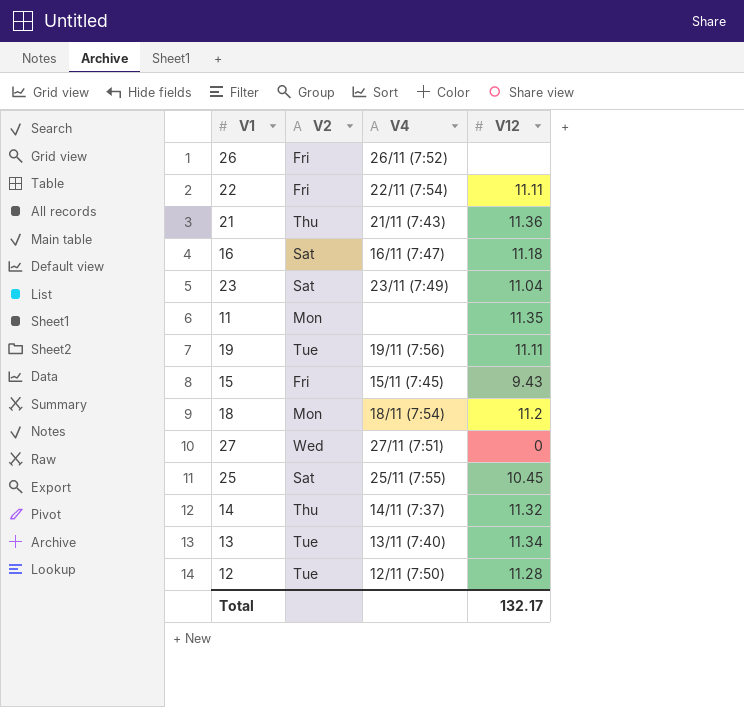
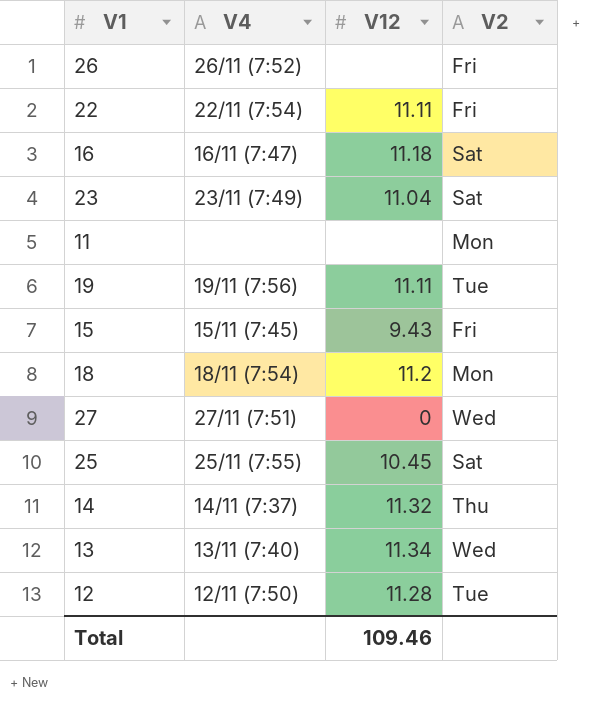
column V2 | position: 2 -> 4
row 21: Thu | 21/11 (7:43) | 11.36 -> none
11 | V12: 11.35 -> none
13 | V2: Tue -> Wed
Total | V12: 132.17 -> 109.46

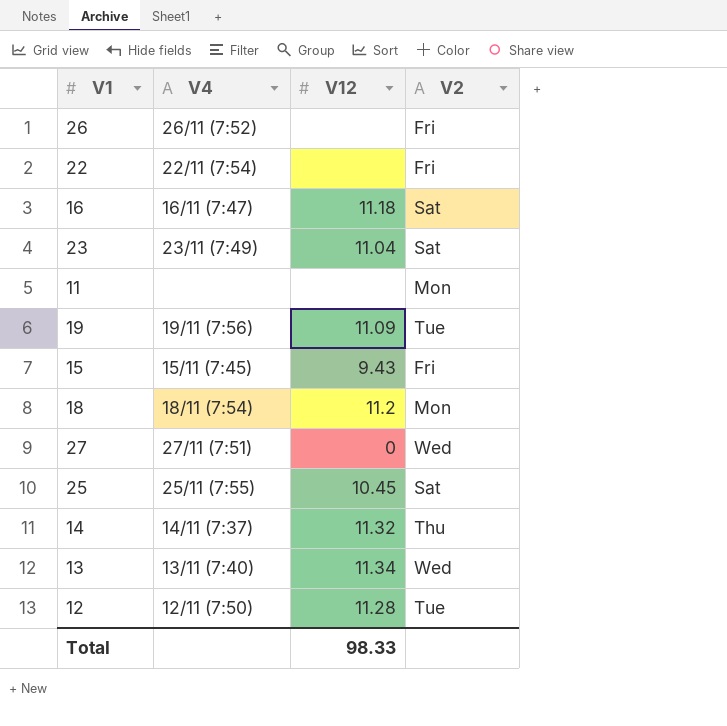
22 | V12: 11.11 -> none
19 | V12: 11.11 -> 11.09
Total | V12: 109.46 -> 98.33

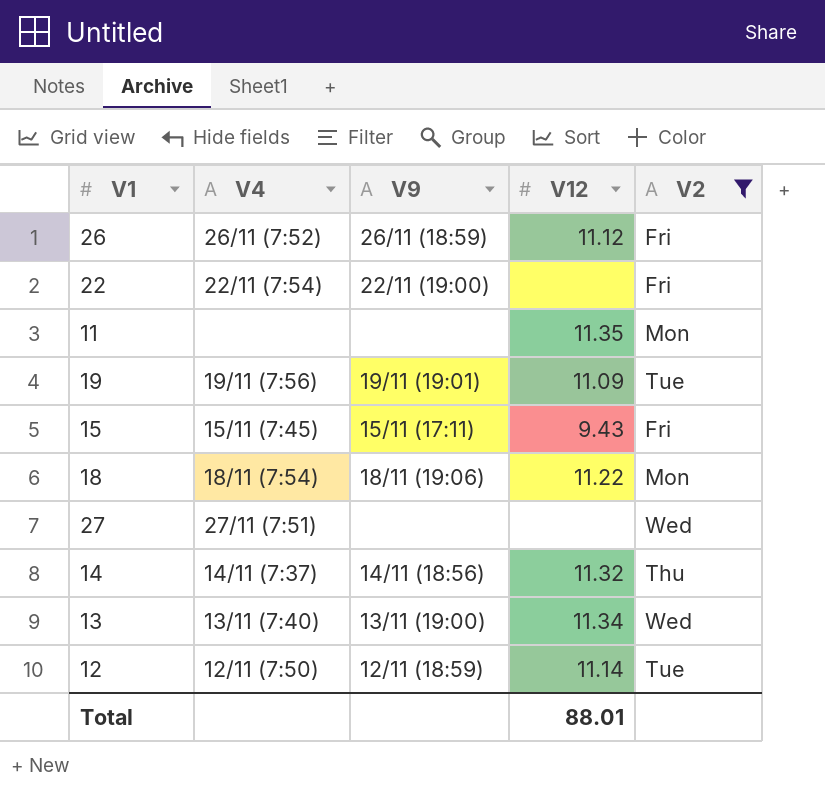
filter: none -> V2 != Sat
column V9 | position: none -> 3
26 | V12: none -> 11.12
11 | V12: none -> 11.35
18 | V12: 11.2 -> 11.22
27 | V12: 0 -> none
12 | V12: 11.28 -> 11.14
Total | V12: 98.33 -> 88.01

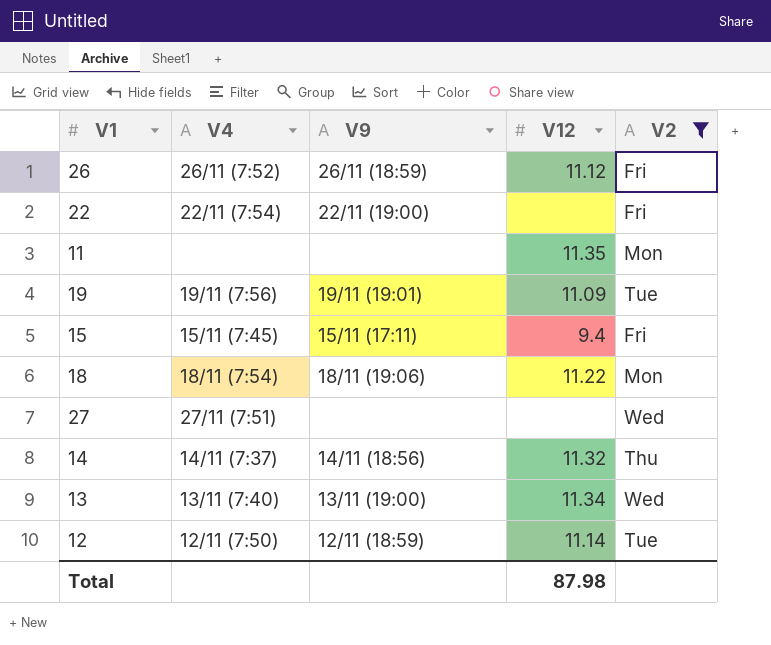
15 | V12: 9.43 -> 9.4
Total | V12: 88.01 -> 87.98

